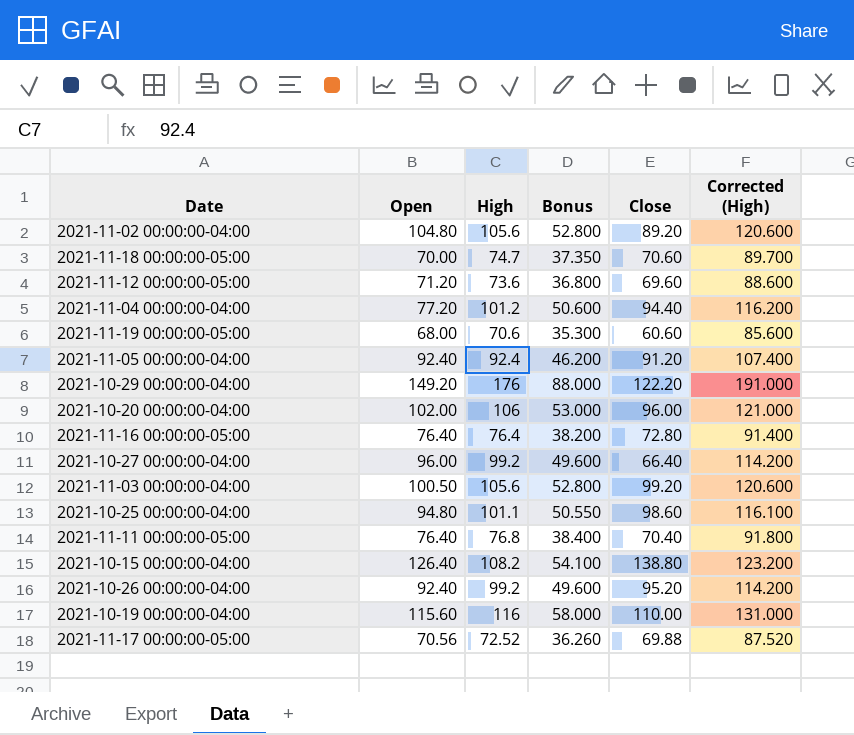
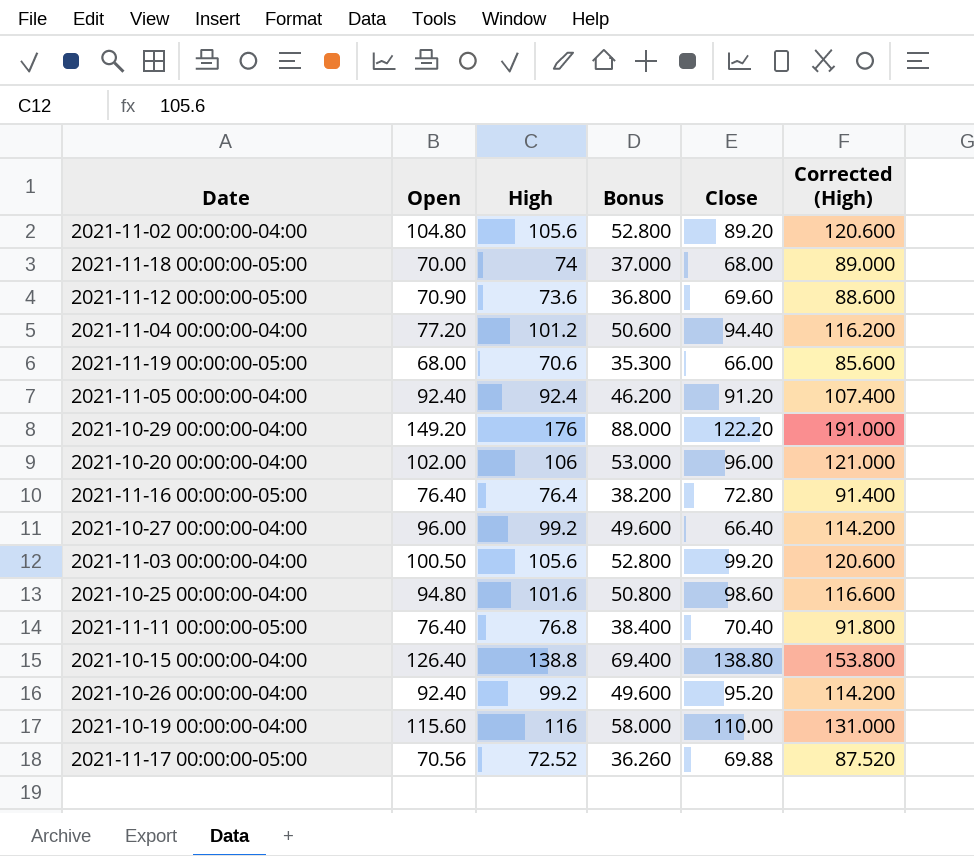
2021-11-18 00:00:00-05:00 | High: 74.7 -> 74
2021-11-18 00:00:00-05:00 | Bonus: 37.350 -> 37.000
2021-11-18 00:00:00-05:00 | Close: 70.60 -> 68.00
2021-11-18 00:00:00-05:00 | Corrected (High): 89.700 -> 89.000
2021-11-12 00:00:00-05:00 | Open: 71.20 -> 70.90
2021-11-19 00:00:00-05:00 | Close: 60.60 -> 66.00
2021-10-25 00:00:00-04:00 | High: 101.1 -> 101.6
2021-10-25 00:00:00-04:00 | Bonus: 50.550 -> 50.800
2021-10-25 00:00:00-04:00 | Corrected (High): 116.100 -> 116.600
2021-10-15 00:00:00-04:00 | High: 108.2 -> 138.8
2021-10-15 00:00:00-04:00 | Bonus: 54.100 -> 69.400
2021-10-15 00:00:00-04:00 | Corrected (High): 123.200 -> 153.800

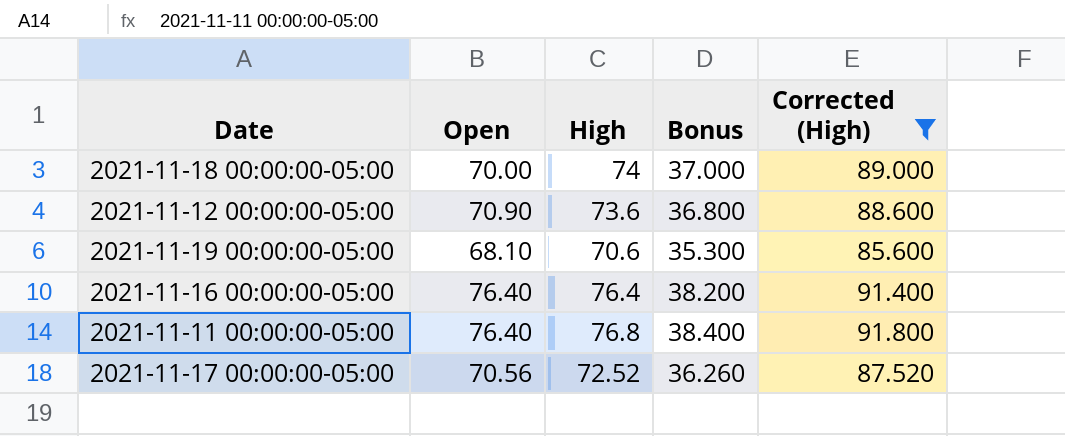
filter: none -> Corrected (High) <= 91.800
column Close | position: 5 -> none
2021-11-19 00:00:00-05:00 | Open: 68.00 -> 68.10

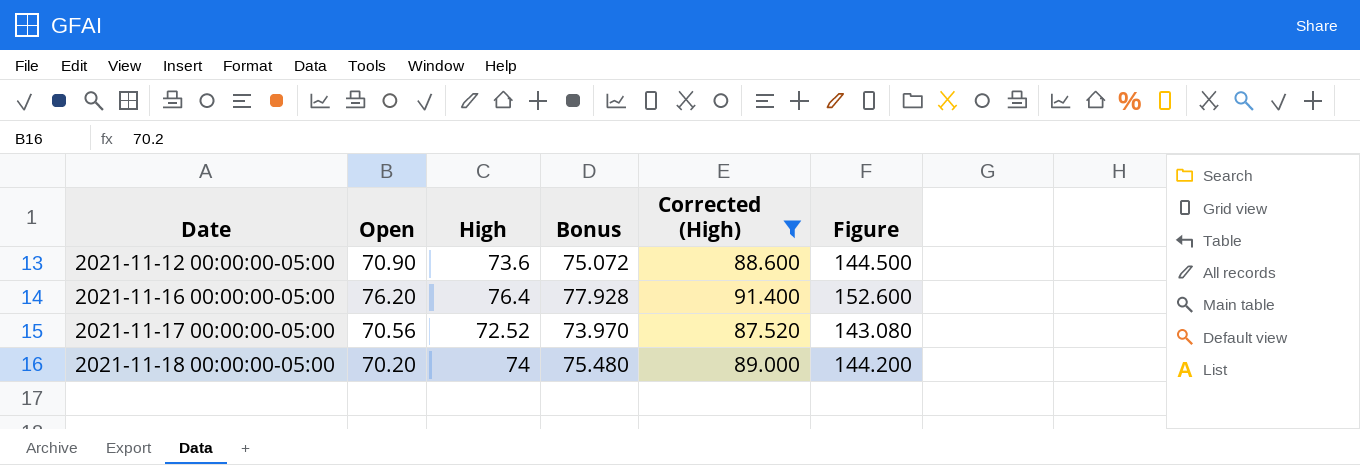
row order: none -> Date ascending
column Bonus | formula: [High] * 0.5 -> [High] * 1.02
column Figure | formula: none -> [Open] + [High]
row 2021-11-19 00:00:00-05:00: 68.10 | 70.6 | 35.300 | 85.600 -> none
row 2021-11-11 00:00:00-05:00: 76.40 | 76.8 | 38.400 | 91.800 -> none
2021-11-16 00:00:00-05:00 | Open: 76.40 -> 76.20
2021-11-18 00:00:00-05:00 | Open: 70.00 -> 70.20

